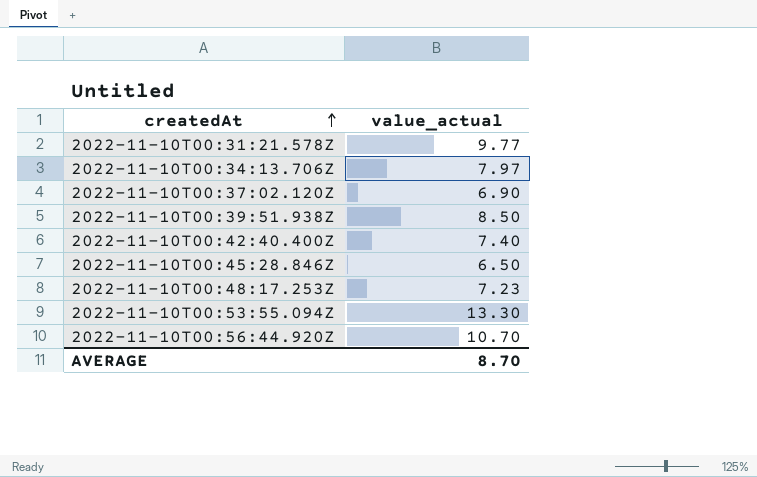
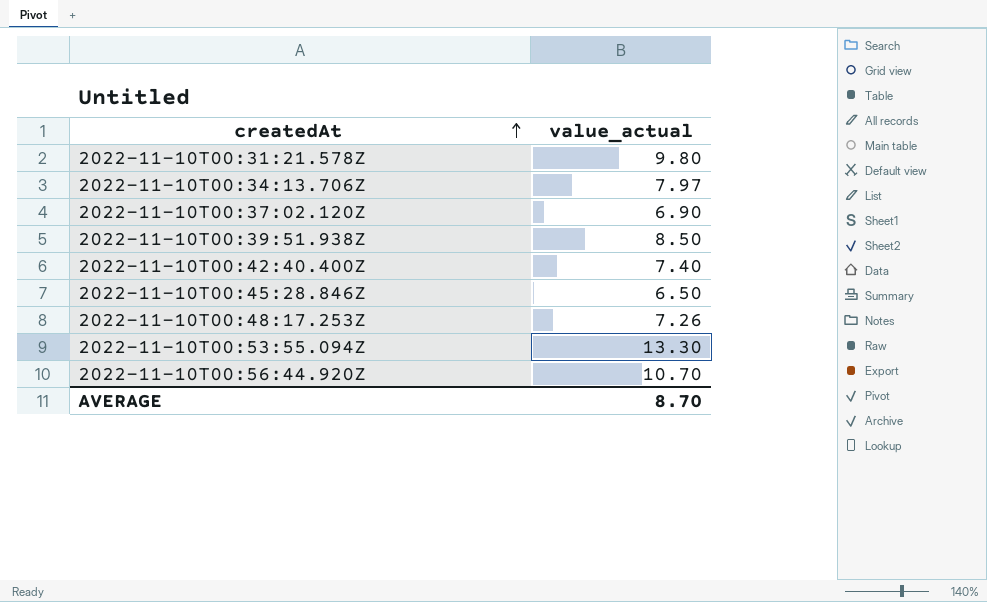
2022-11-10T00:31:21.578Z | value_actual: 9.77 -> 9.80
2022-11-10T00:48:17.253Z | value_actual: 7.23 -> 7.26

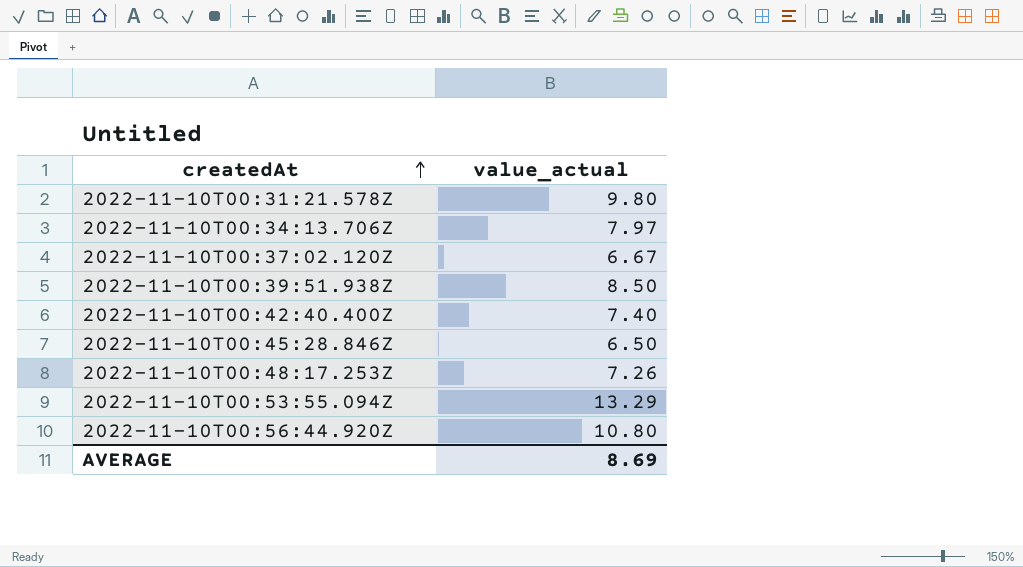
2022-11-10T00:37:02.120Z | value_actual: 6.90 -> 6.67
2022-11-10T00:53:55.094Z | value_actual: 13.30 -> 13.29
2022-11-10T00:56:44.920Z | value_actual: 10.70 -> 10.80
AVERAGE | value_actual: 8.70 -> 8.69

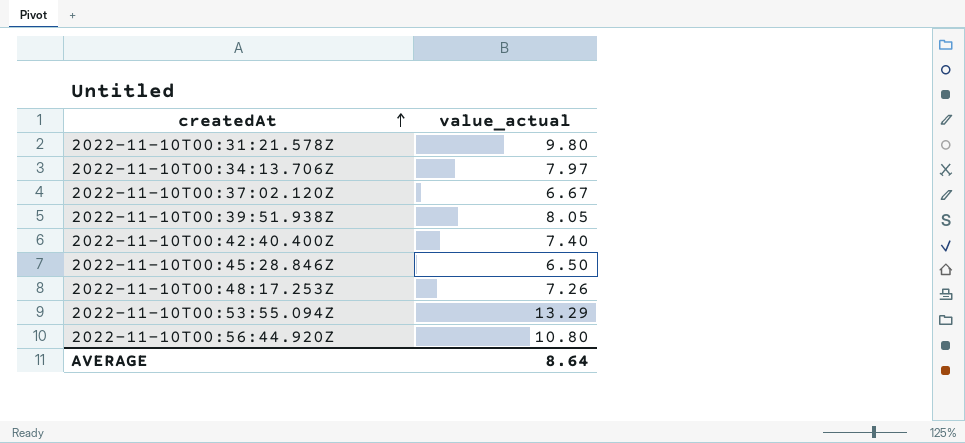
2022-11-10T00:39:51.938Z | value_actual: 8.50 -> 8.05
AVERAGE | value_actual: 8.69 -> 8.64

